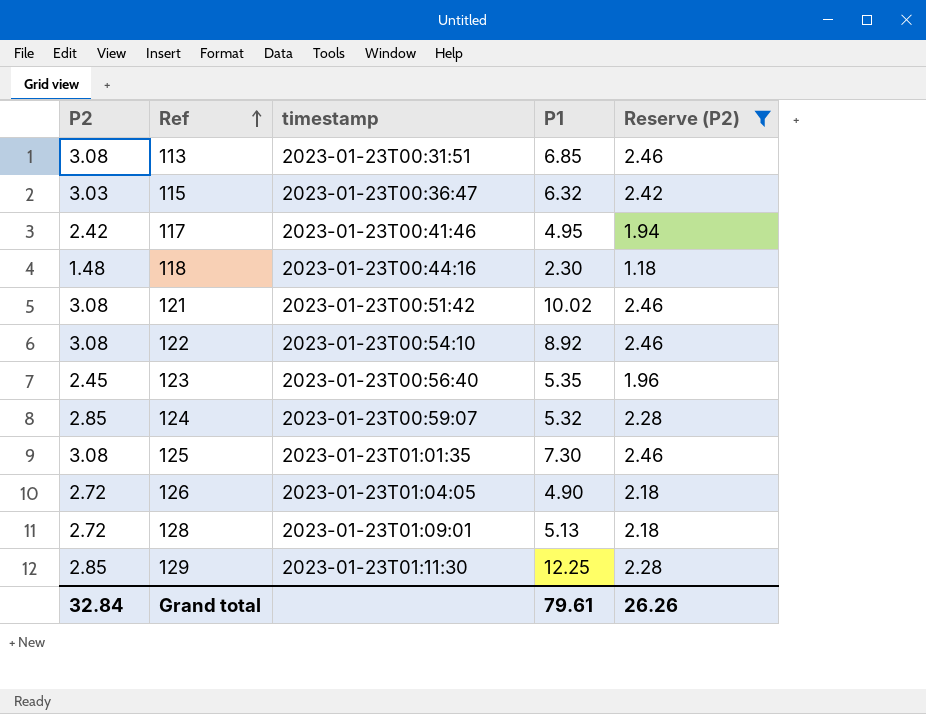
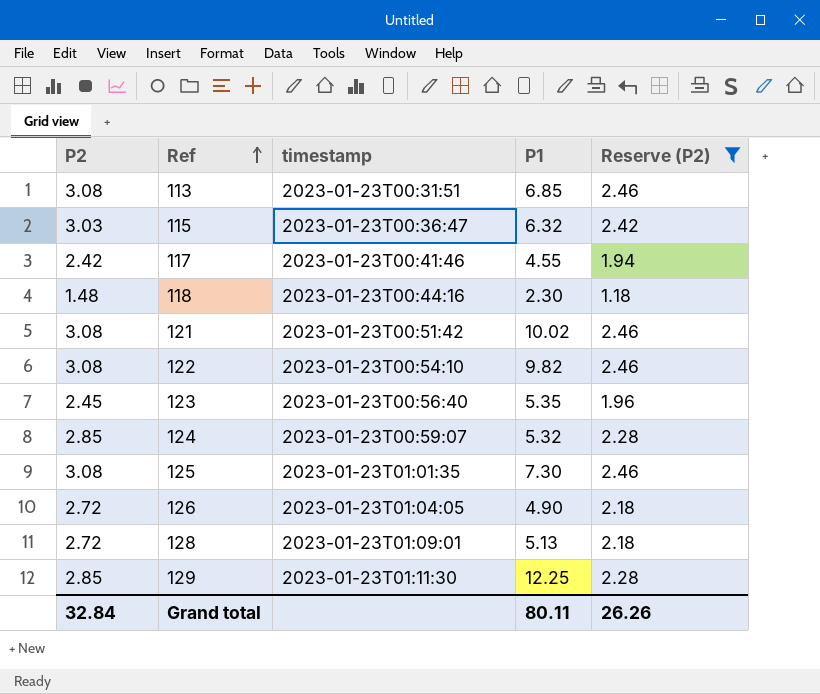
117 | P1: 4.95 -> 4.55
122 | P1: 8.92 -> 9.82
Grand total | P1: 79.61 -> 80.11

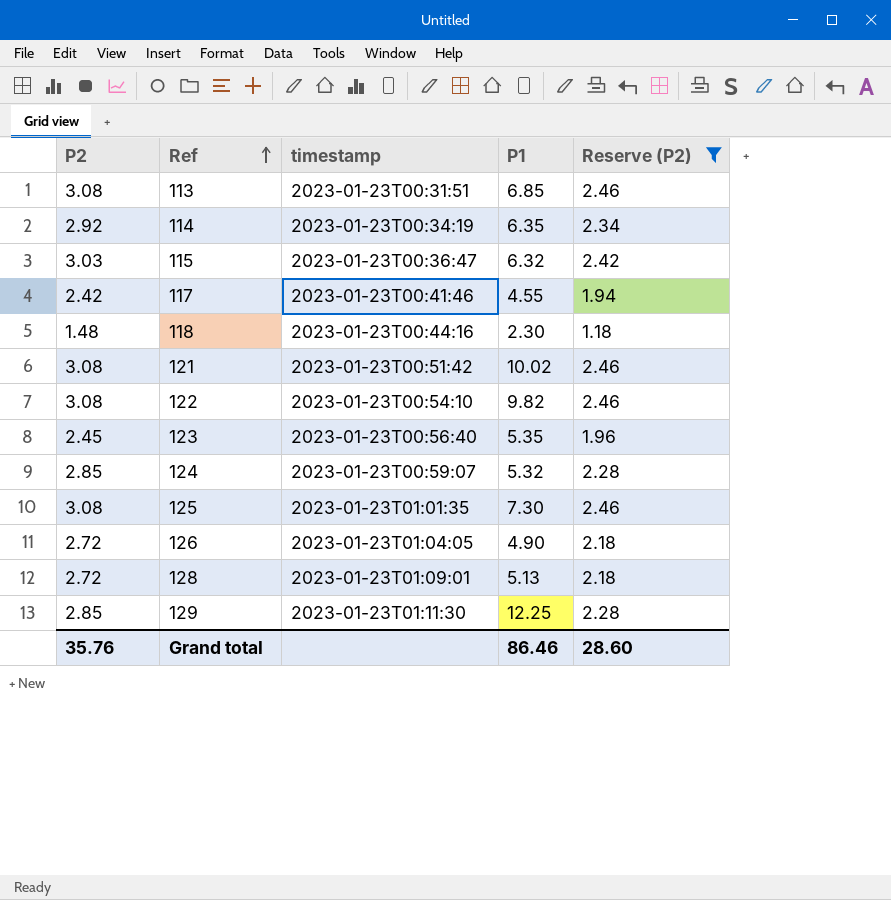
row 114: none -> 2.92 | 2023-01-23T00:34:19 | 6.35 | 2.34
Grand total | P2: 32.84 -> 35.76
Grand total | P1: 80.11 -> 86.46
Grand total | Reserve (P2): 26.26 -> 28.60

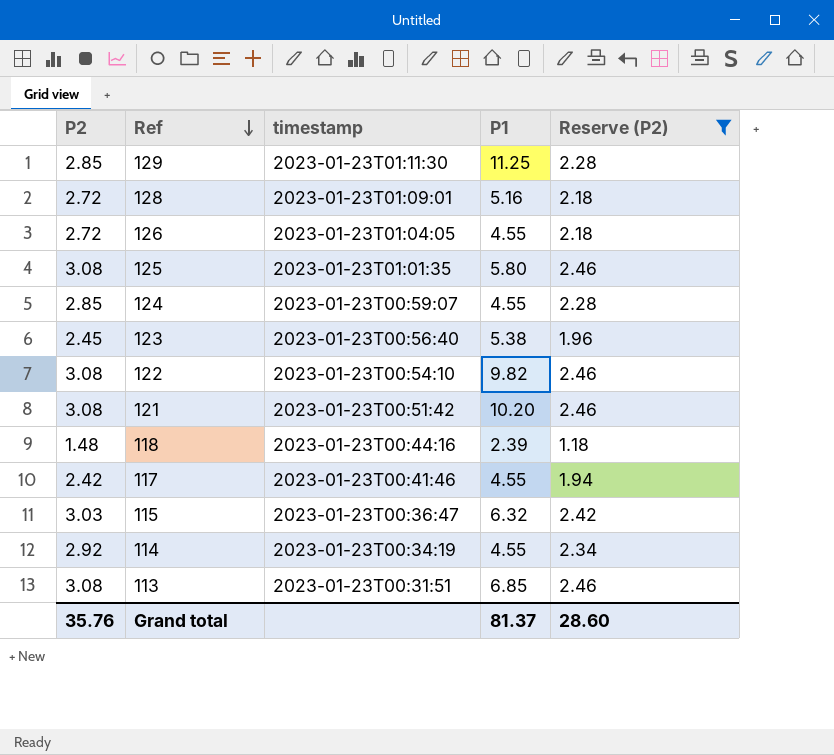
row order: Ref ascending -> Ref descending
129 | P1: 12.25 -> 11.25
128 | P1: 5.13 -> 5.16
126 | P1: 4.90 -> 4.55
125 | P1: 7.30 -> 5.80
124 | P1: 5.32 -> 4.55
123 | P1: 5.35 -> 5.38
121 | P1: 10.02 -> 10.20
118 | P1: 2.30 -> 2.39
114 | P1: 6.35 -> 4.55
Grand total | P1: 86.46 -> 81.37

